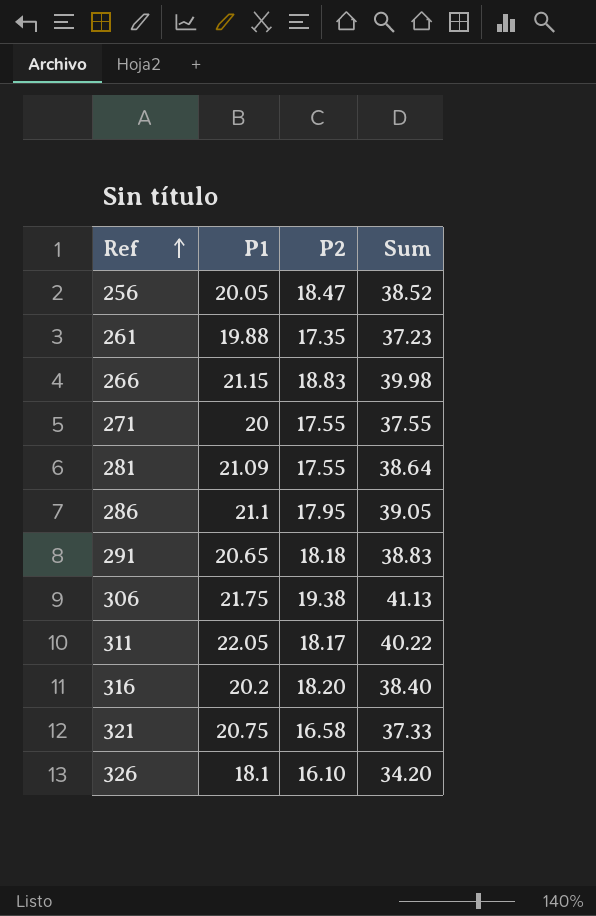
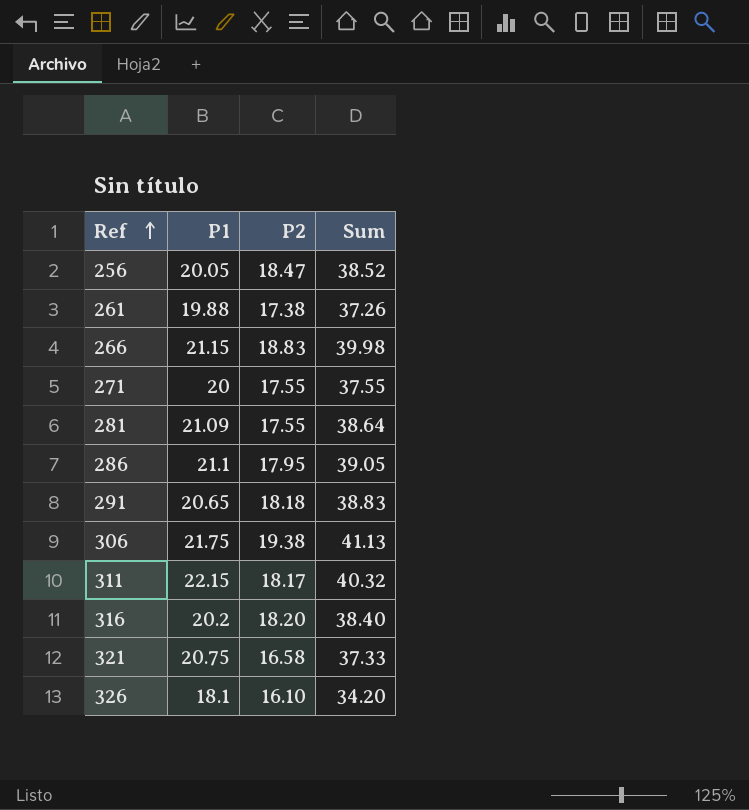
261 | P2: 17.35 -> 17.38
261 | Sum: 37.23 -> 37.26
311 | P1: 22.05 -> 22.15
311 | Sum: 40.22 -> 40.32

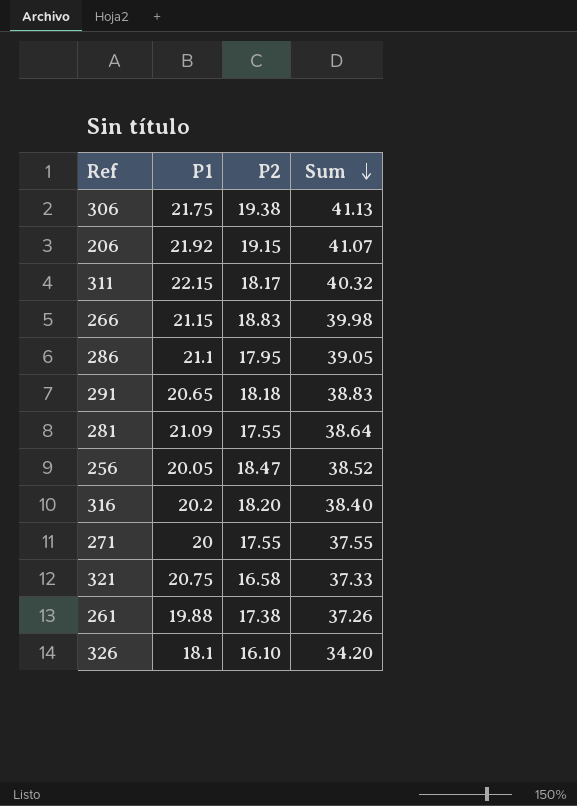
row order: Ref ascending -> Sum descending
row 206: none -> 21.92 | 19.15 | 41.07

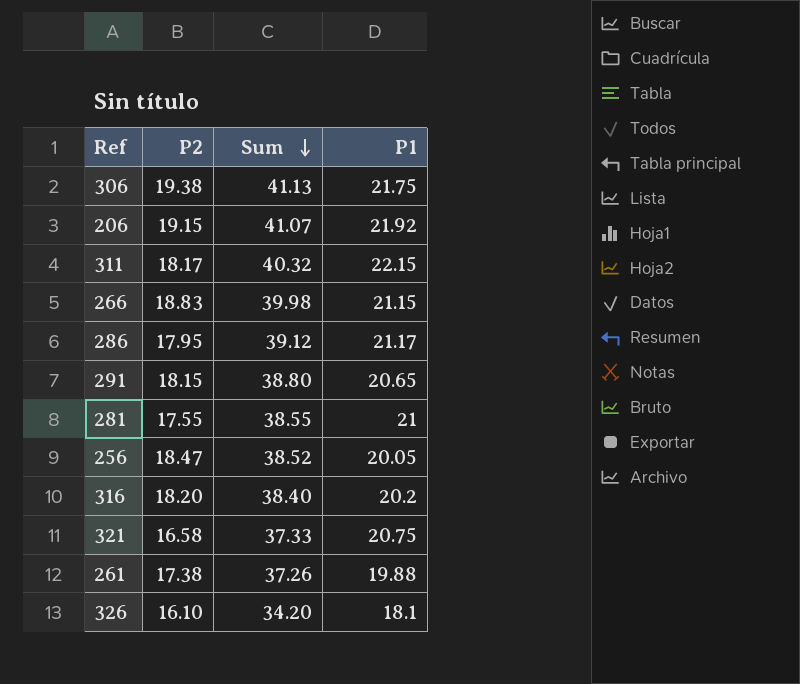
column P1 | position: 2 -> 4
row 271: 20 | 17.55 | 37.55 -> none
286 | Sum: 39.05 -> 39.12
286 | P1: 21.1 -> 21.17
291 | P2: 18.18 -> 18.15
291 | Sum: 38.83 -> 38.80
281 | Sum: 38.64 -> 38.55
281 | P1: 21.09 -> 21

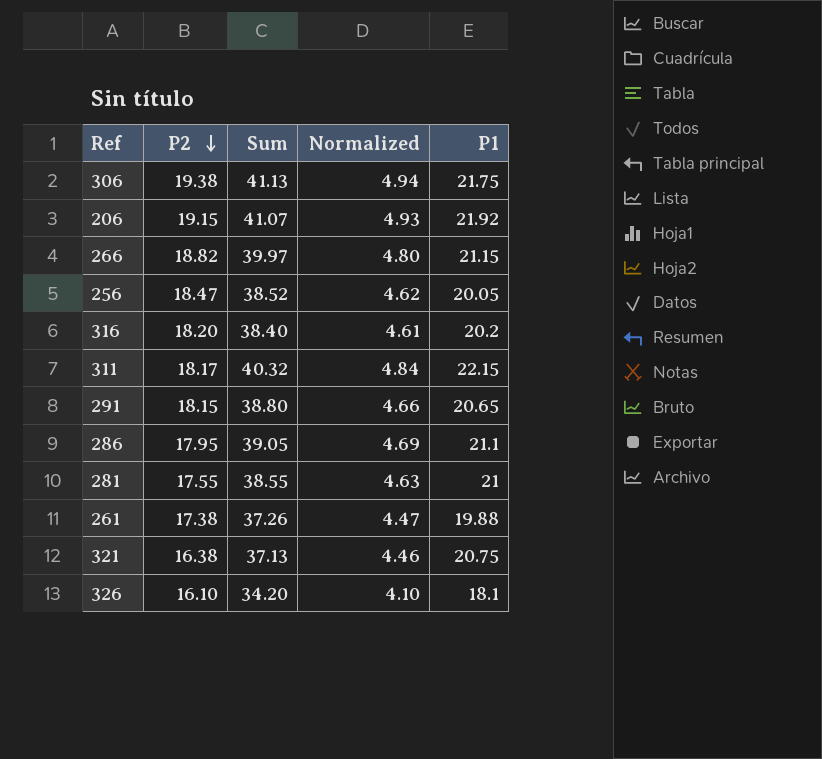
row order: Sum descending -> P2 descending
column Normalized | formula: none -> [Sum] * 0.12
266 | P2: 18.83 -> 18.82
266 | Sum: 39.98 -> 39.97
286 | Sum: 39.12 -> 39.05
286 | P1: 21.17 -> 21.1
321 | P2: 16.58 -> 16.38
321 | Sum: 37.33 -> 37.13

